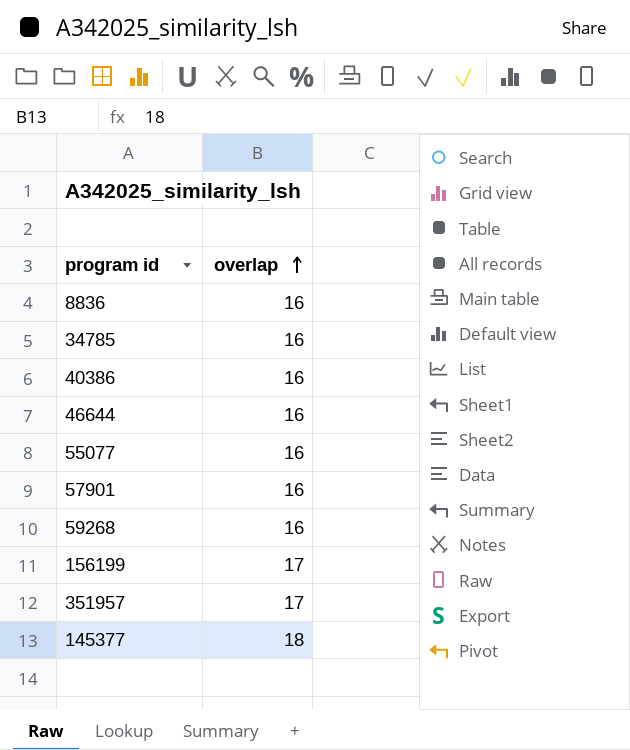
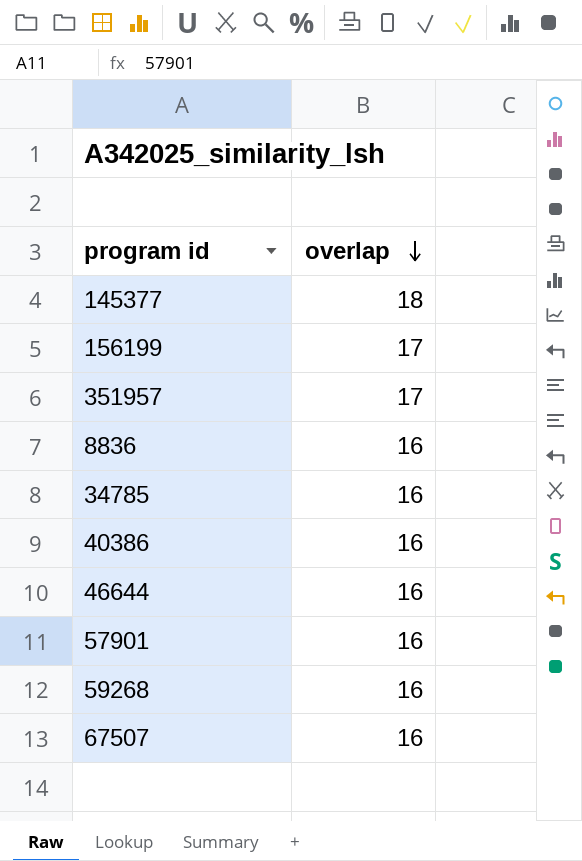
row order: overlap ascending -> overlap descending
row 55077: 16 -> none
row 67507: none -> 16

